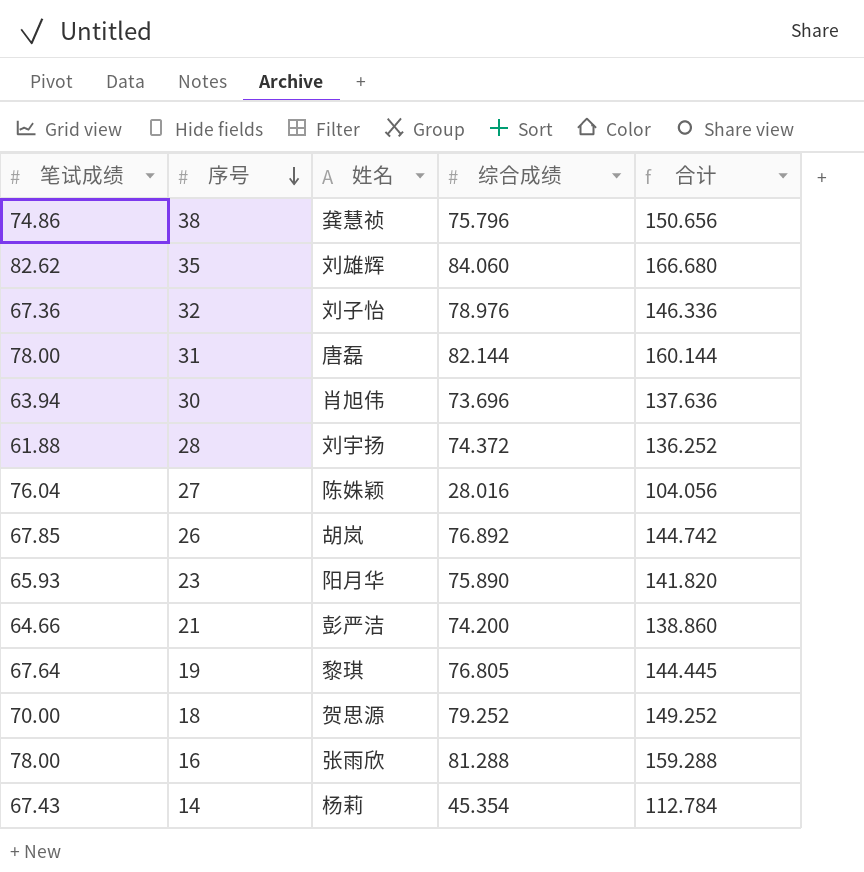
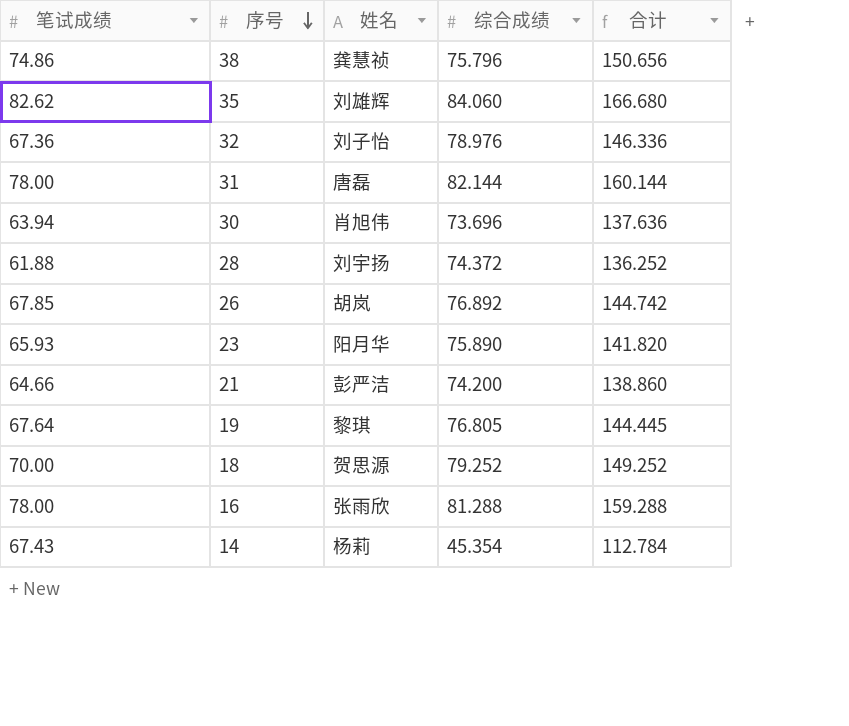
row 27: 76.04 | 陈姝颖 | 28.016 | 104.056 -> none

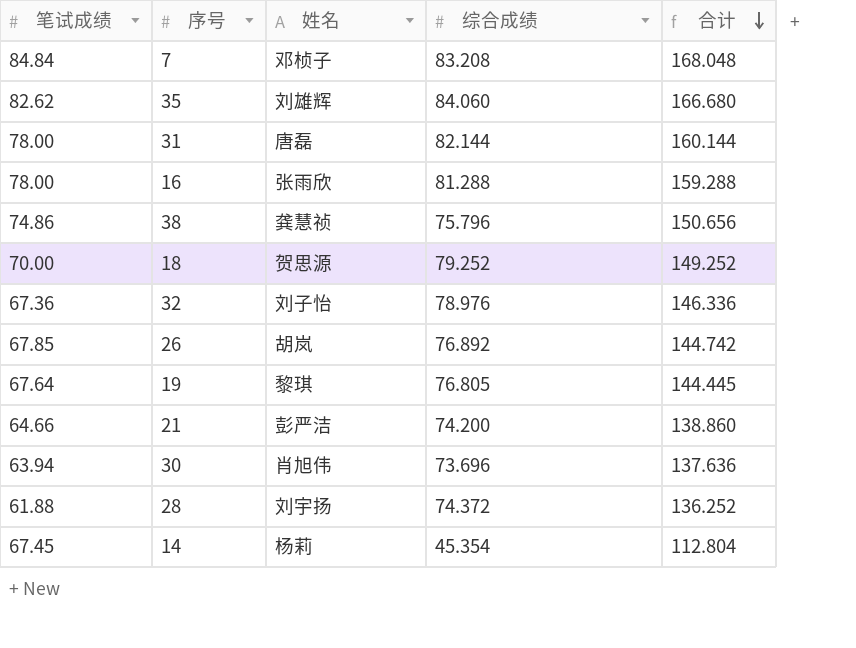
row order: 序号 descending -> 合计 descending
row 23: 65.93 | 阳月华 | 75.890 | 141.820 -> none
row 7: none -> 84.84 | 邓桢子 | 83.208 | 168.048
14 | 笔试成绩: 67.43 -> 67.45
14 | 合计: 112.784 -> 112.804

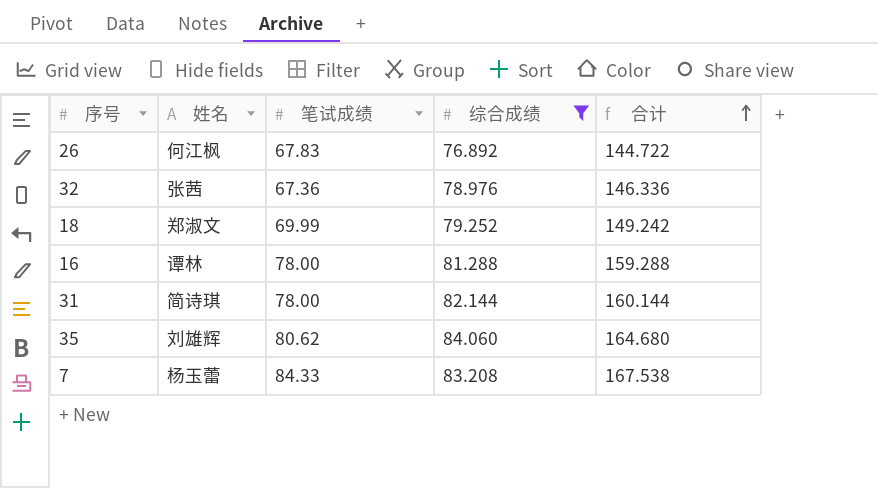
filter: none -> 综合成绩 >= 76.892
row order: 合计 descending -> 合计 ascending
column 笔试成绩 | position: 1 -> 3
26 | 姓名: 胡岚 -> 何江枫
26 | 笔试成绩: 67.85 -> 67.83
26 | 合计: 144.742 -> 144.722
32 | 姓名: 刘子怡 -> 张茜
18 | 姓名: 贺思源 -> 郑淑文
18 | 笔试成绩: 70.00 -> 69.99
18 | 合计: 149.252 -> 149.242
16 | 姓名: 张雨欣 -> 谭林
31 | 姓名: 唐磊 -> 简诗琪
35 | 笔试成绩: 82.62 -> 80.62
35 | 合计: 166.680 -> 164.680
7 | 姓名: 邓桢子 -> 杨玉蕾
7 | 笔试成绩: 84.84 -> 84.33
7 | 合计: 168.048 -> 167.538

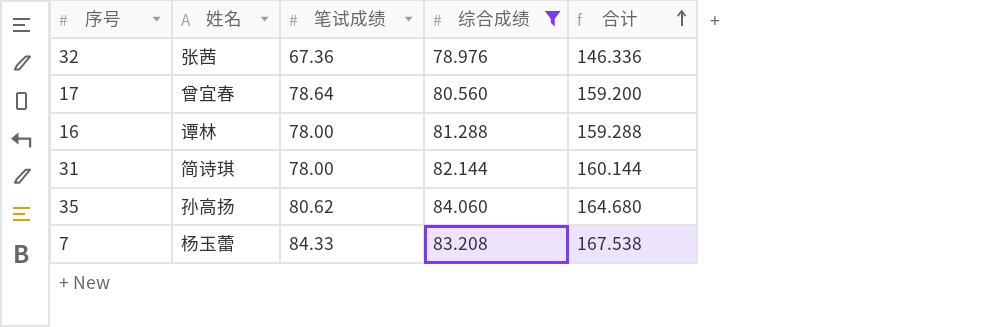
row 26: 何江枫 | 67.83 | 76.892 | 144.722 -> none
row 18: 郑淑文 | 69.99 | 79.252 | 149.242 -> none
row 17: none -> 曾宜春 | 78.64 | 80.560 | 159.200
35 | 姓名: 刘雄辉 -> 孙高扬

